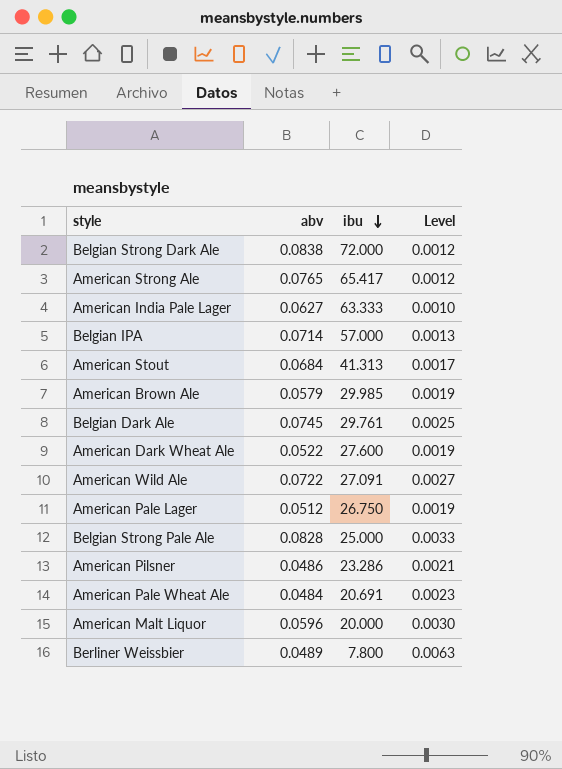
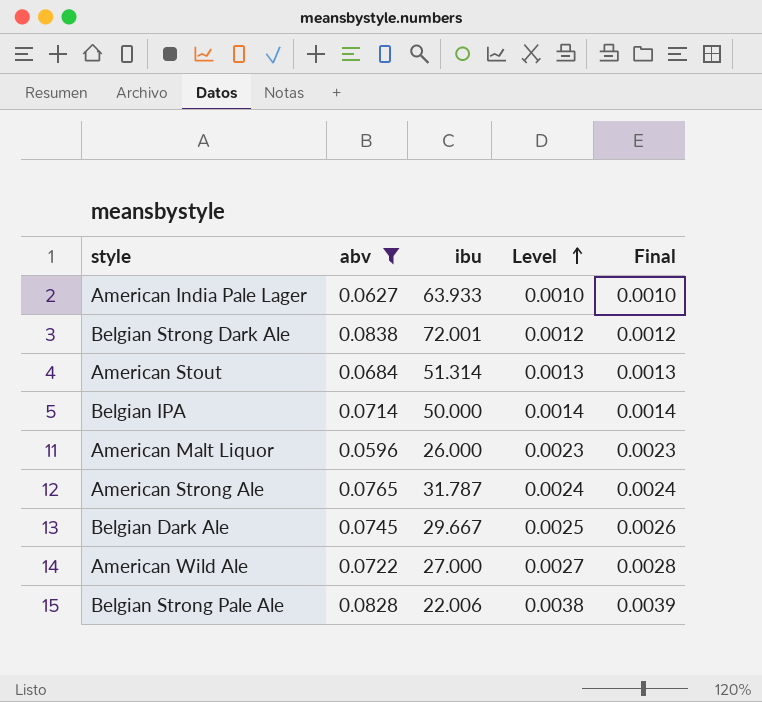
filter: none -> abv >= 0.0596
row order: ibu descending -> Level ascending
column Final | formula: none -> [Level] * 1.02
American India Pale Lager | ibu: 63.333 -> 63.933
Belgian Strong Dark Ale | ibu: 72.000 -> 72.001
American Stout | ibu: 41.313 -> 51.314
American Stout | Level: 0.0017 -> 0.0013
Belgian IPA | ibu: 57.000 -> 50.000
Belgian IPA | Level: 0.0013 -> 0.0014
American Malt Liquor | ibu: 20.000 -> 26.000
American Malt Liquor | Level: 0.0030 -> 0.0023
American Strong Ale | ibu: 65.417 -> 31.787
American Strong Ale | Level: 0.0012 -> 0.0024
Belgian Dark Ale | ibu: 29.761 -> 29.667
American Wild Ale | ibu: 27.091 -> 27.000
Belgian Strong Pale Ale | ibu: 25.000 -> 22.006
Belgian Strong Pale Ale | Level: 0.0033 -> 0.0038

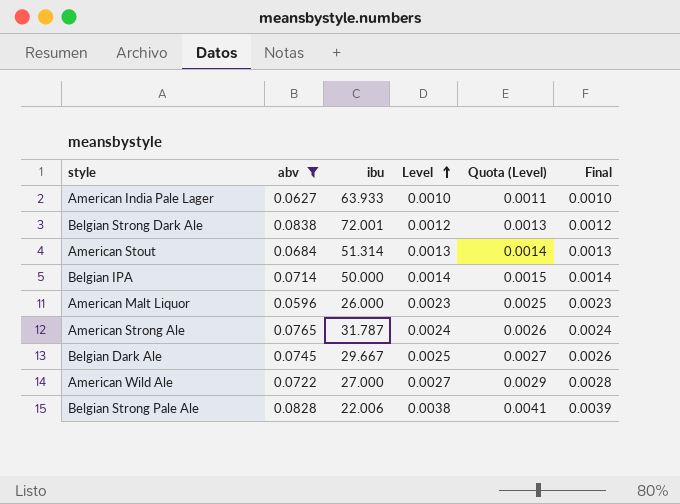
column Quota (Level) | formula: none -> [Level] * 1.08

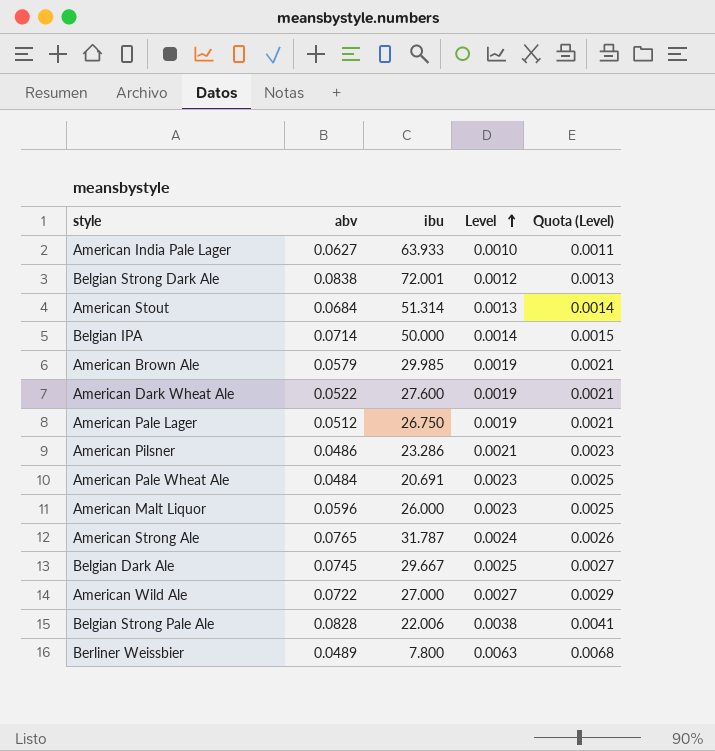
filter: abv >= 0.0596 -> none
column Final | formula: [Level] * 1.02 -> none

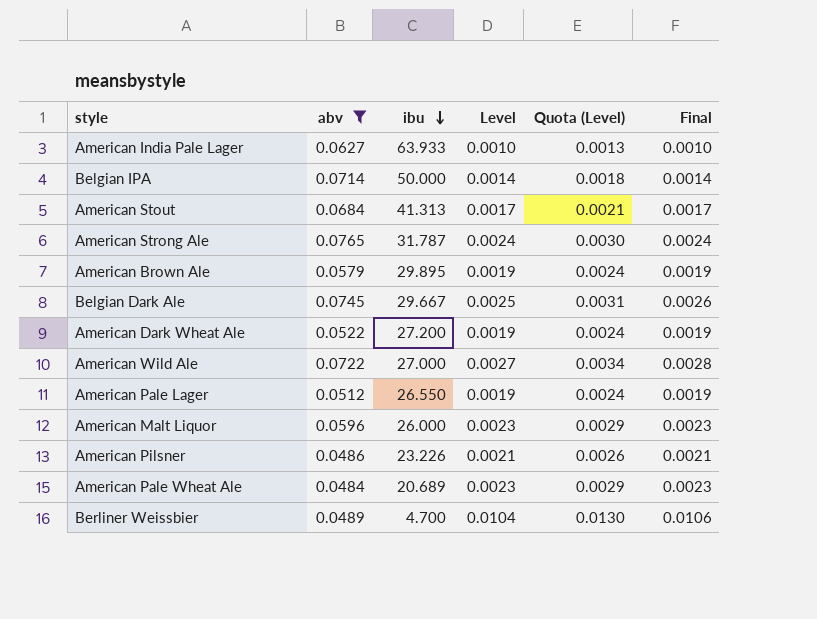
filter: none -> abv <= 0.0765
row order: Level ascending -> ibu descending
column Quota (Level) | formula: [Level] * 1.08 -> [Level] * 1.25
column Final | formula: none -> [Level] * 1.02
American Stout | ibu: 51.314 -> 41.313
American Stout | Level: 0.0013 -> 0.0017
American Brown Ale | ibu: 29.985 -> 29.895
American Dark Wheat Ale | ibu: 27.600 -> 27.200
American Pale Lager | ibu: 26.750 -> 26.550
American Pilsner | ibu: 23.286 -> 23.226
American Pale Wheat Ale | ibu: 20.691 -> 20.689
Berliner Weissbier | ibu: 7.800 -> 4.700
Berliner Weissbier | Level: 0.0063 -> 0.0104

